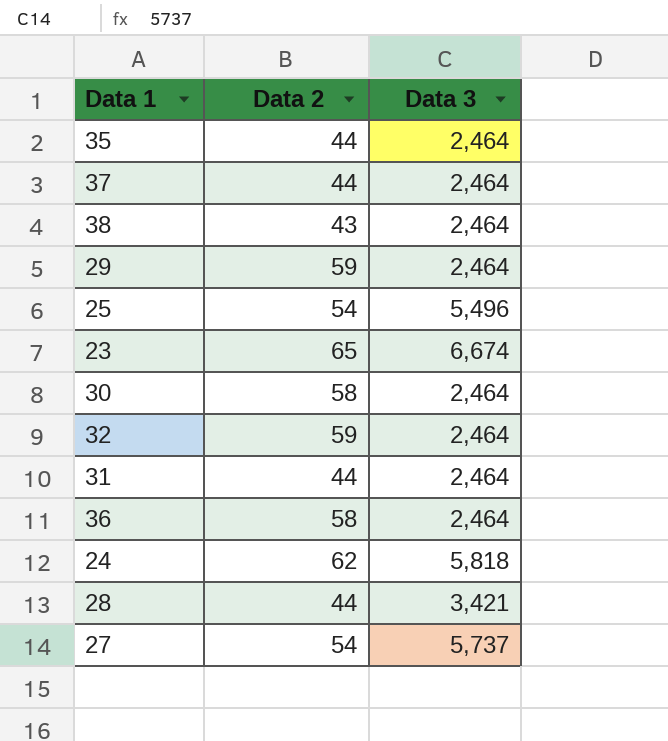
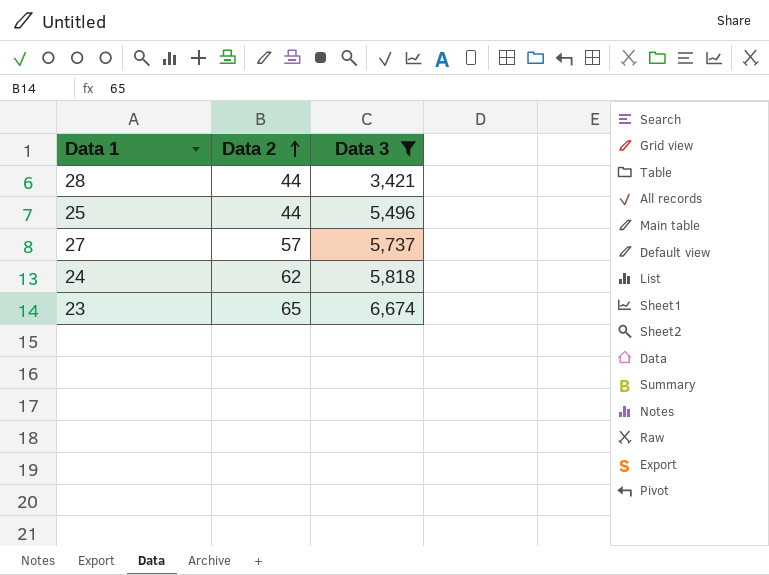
filter: none -> Data 3 != 2,464
row order: none -> Data 2 ascending
25 | Data 2: 54 -> 44
27 | Data 2: 54 -> 57

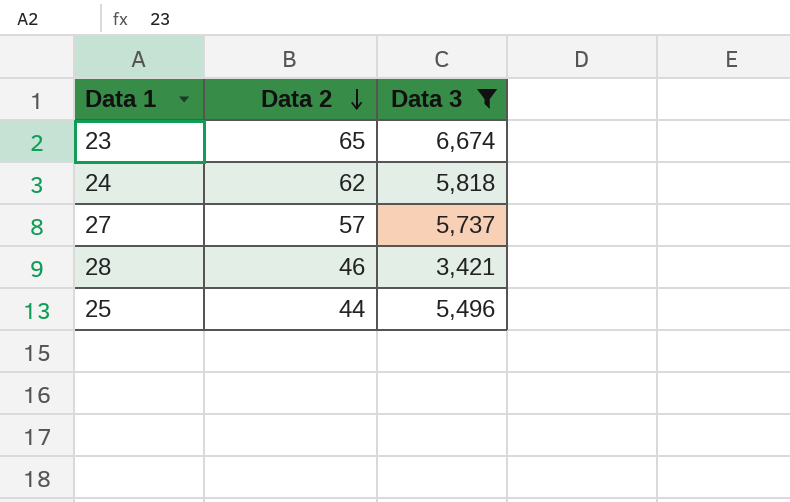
row order: Data 2 ascending -> Data 2 descending
28 | Data 2: 44 -> 46

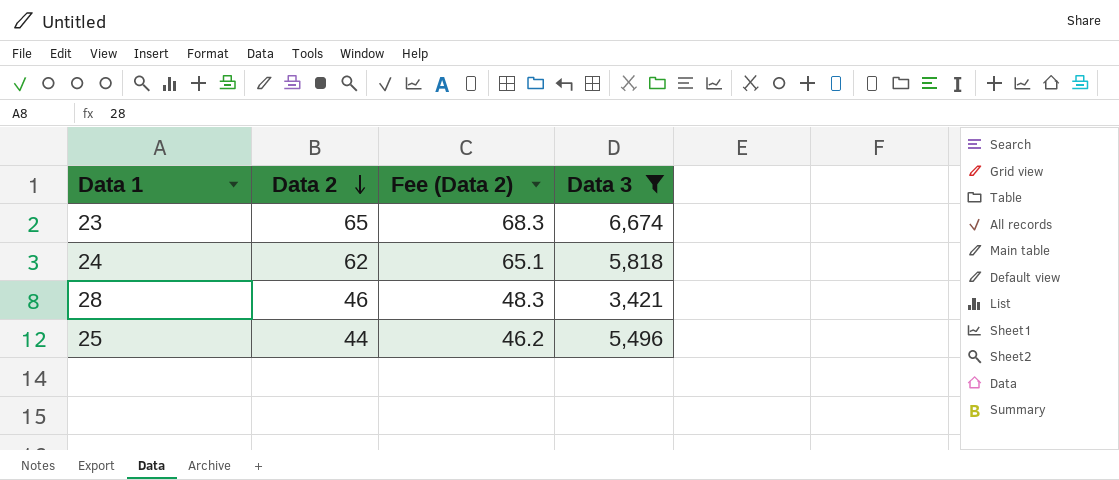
column Fee (Data 2) | formula: none -> [Data 2] * 1.05
row 27: 57 | 5,737 -> none

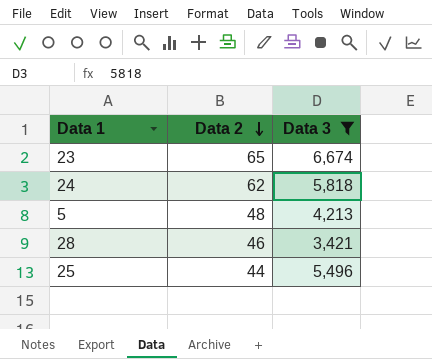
column Fee (Data 2) | formula: [Data 2] * 1.05 -> none
row 5: none -> 48 | 4,213

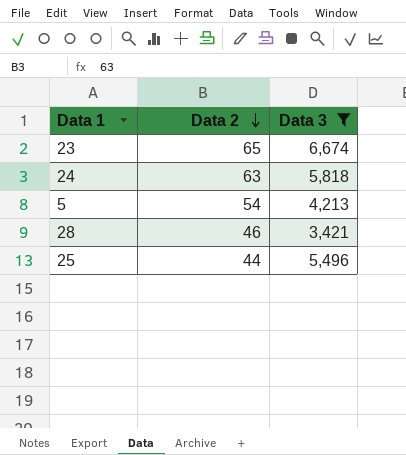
24 | Data 2: 62 -> 63
5 | Data 2: 48 -> 54

